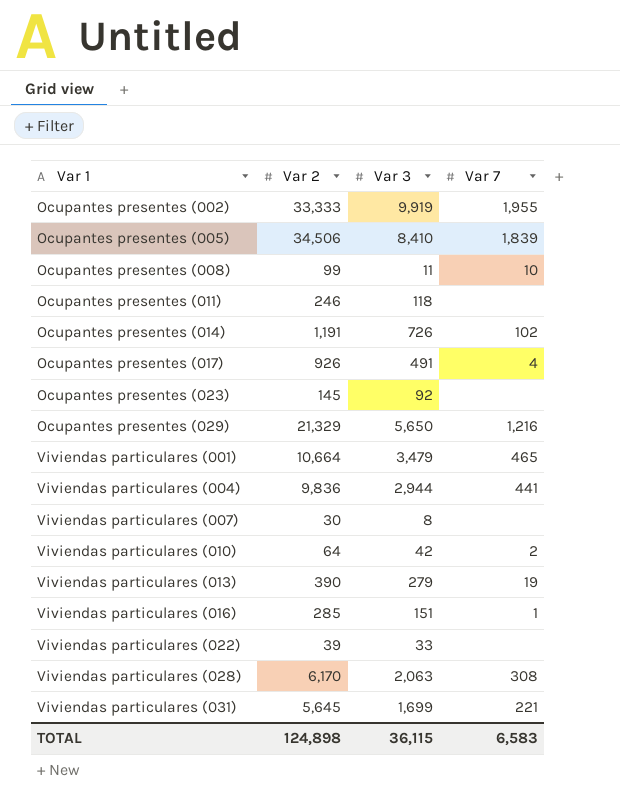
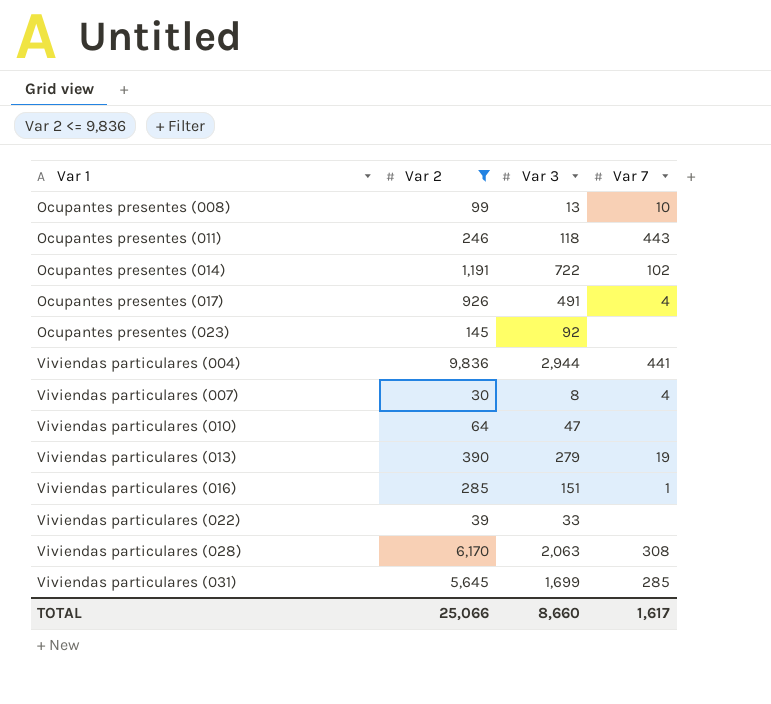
filter: none -> Var 2 <= 9,836
Ocupantes presentes (008) | Var 3: 11 -> 13
Ocupantes presentes (011) | Var 7: none -> 443
Ocupantes presentes (014) | Var 3: 726 -> 722
Viviendas particulares (007) | Var 7: none -> 4
Viviendas particulares (010) | Var 3: 42 -> 47
Viviendas particulares (010) | Var 7: 2 -> none
Viviendas particulares (031) | Var 7: 221 -> 285
TOTAL | Var 2: 124,898 -> 25,066
TOTAL | Var 3: 36,115 -> 8,660
TOTAL | Var 7: 6,583 -> 1,617

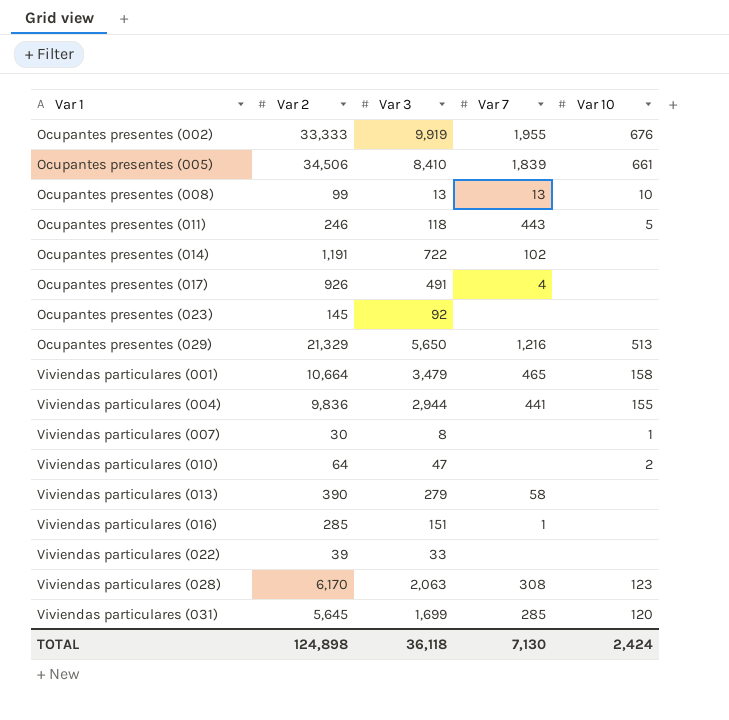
filter: Var 2 <= 9,836 -> none
column Var 10 | position: none -> 5
Ocupantes presentes (008) | Var 7: 10 -> 13
Viviendas particulares (007) | Var 7: 4 -> none
Viviendas particulares (013) | Var 7: 19 -> 58
TOTAL | Var 2: 25,066 -> 124,898
TOTAL | Var 3: 8,660 -> 36,118
TOTAL | Var 7: 1,617 -> 7,130

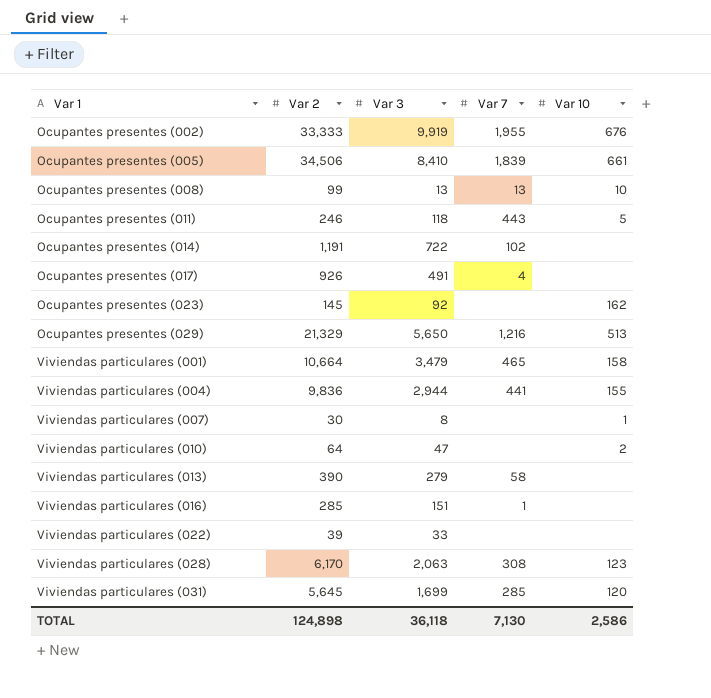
Ocupantes presentes (023) | Var 10: none -> 162
TOTAL | Var 10: 2,424 -> 2,586

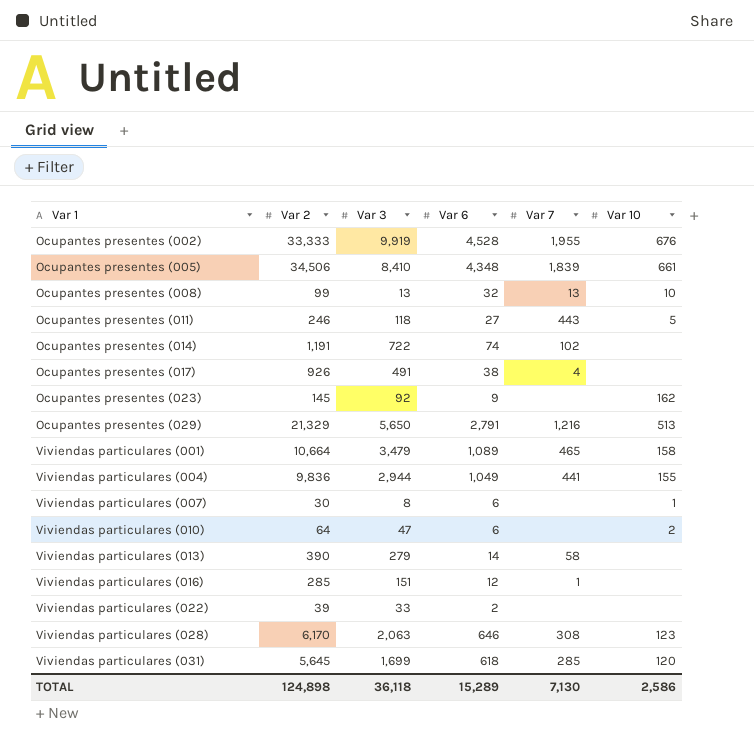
column Var 6 | position: none -> 4

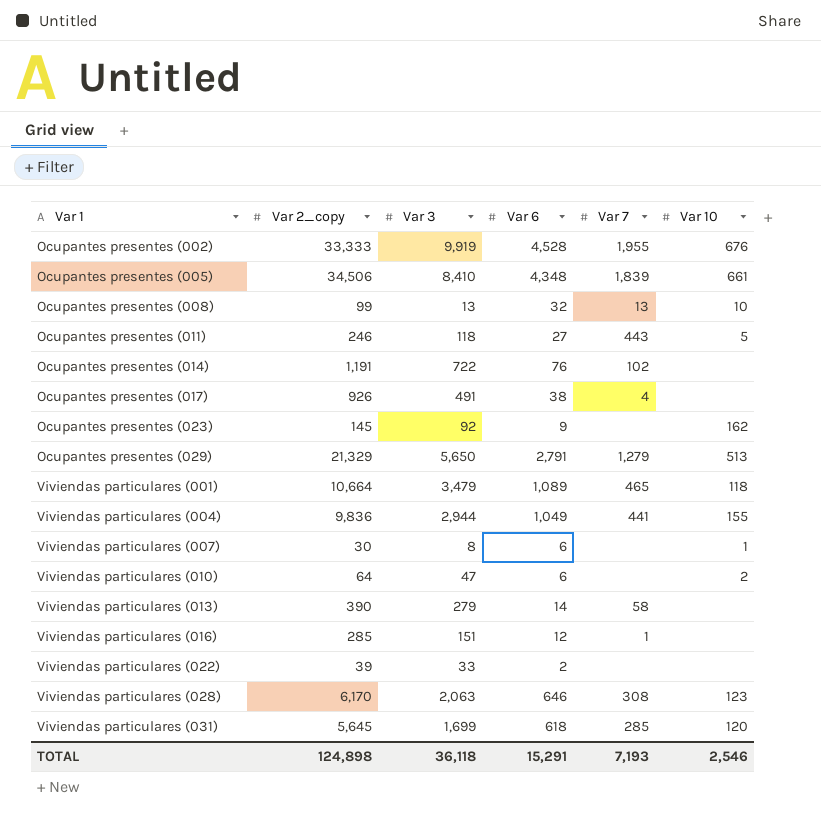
column name: Var 2 -> Var 2_copy
Ocupantes presentes (014) | Var 6: 74 -> 76
Ocupantes presentes (029) | Var 7: 1,216 -> 1,279
Viviendas particulares (001) | Var 10: 158 -> 118
TOTAL | Var 6: 15,289 -> 15,291
TOTAL | Var 7: 7,130 -> 7,193
TOTAL | Var 10: 2,586 -> 2,546

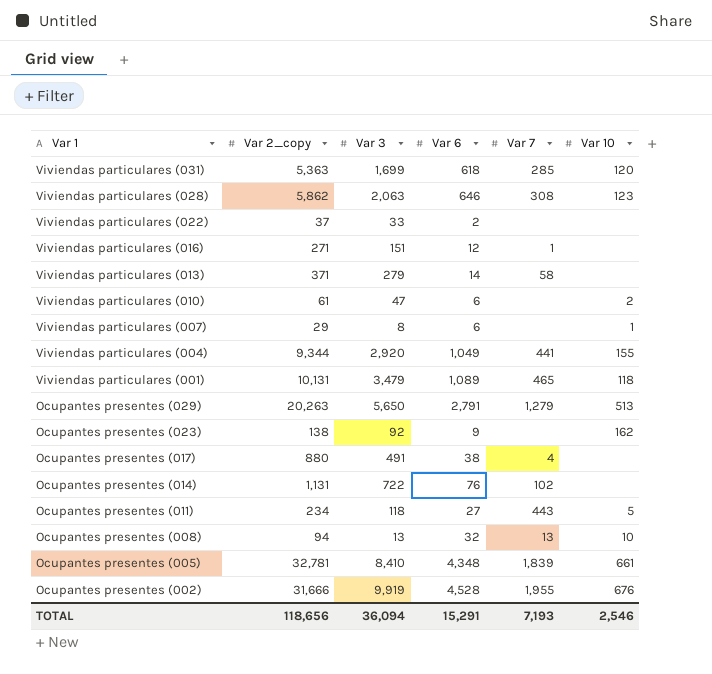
row order: Var 1 ascending -> Var 1 descending
Viviendas particulares (031) | Var 2_copy: 5,645 -> 5,363
Viviendas particulares (028) | Var 2_copy: 6,170 -> 5,862
Viviendas particulares (022) | Var 2_copy: 39 -> 37
Viviendas particulares (016) | Var 2_copy: 285 -> 271
Viviendas particulares (013) | Var 2_copy: 390 -> 371
Viviendas particulares (010) | Var 2_copy: 64 -> 61
Viviendas particulares (007) | Var 2_copy: 30 -> 29
Viviendas particulares (004) | Var 2_copy: 9,836 -> 9,344
Viviendas particulares (004) | Var 3: 2,944 -> 2,920
Viviendas particulares (001) | Var 2_copy: 10,664 -> 10,131
Ocupantes presentes (029) | Var 2_copy: 21,329 -> 20,263
Ocupantes presentes (023) | Var 2_copy: 145 -> 138
Ocupantes presentes (017) | Var 2_copy: 926 -> 880
Ocupantes presentes (014) | Var 2_copy: 1,191 -> 1,131
Ocupantes presentes (011) | Var 2_copy: 246 -> 234
Ocupantes presentes (008) | Var 2_copy: 99 -> 94
Ocupantes presentes (005) | Var 2_copy: 34,506 -> 32,781
Ocupantes presentes (002) | Var 2_copy: 33,333 -> 31,666
TOTAL | Var 2_copy: 124,898 -> 118,656
TOTAL | Var 3: 36,118 -> 36,094

